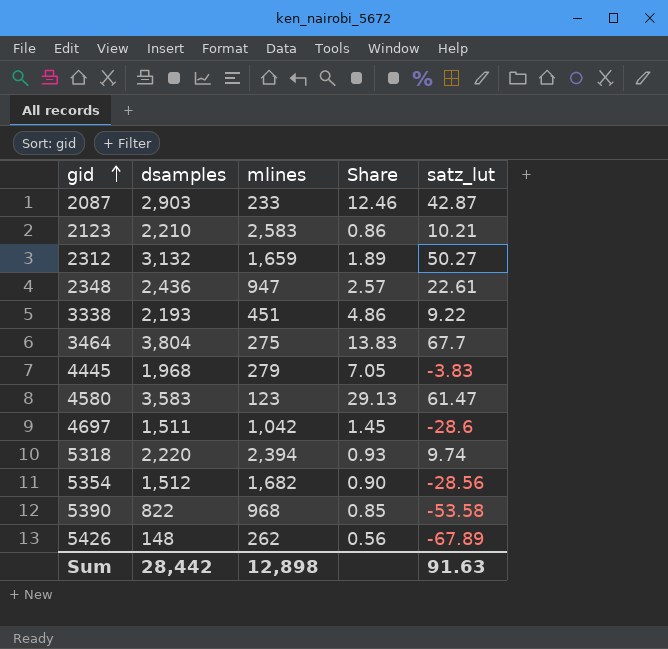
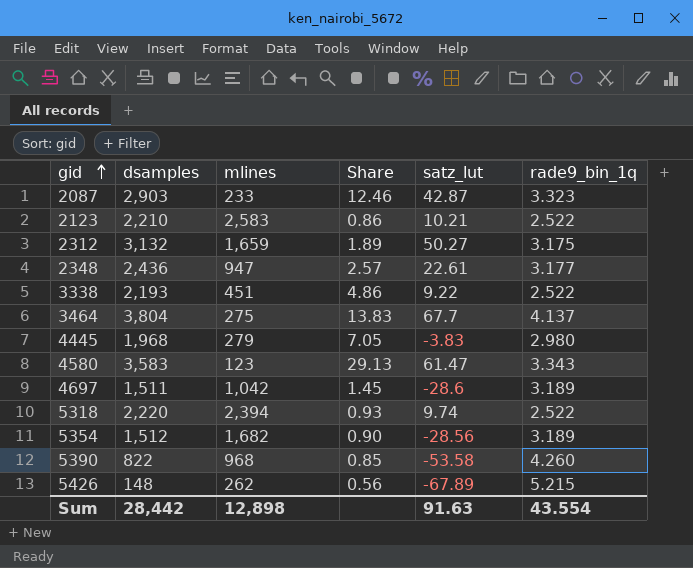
column rade9_bin_1q | position: none -> 6

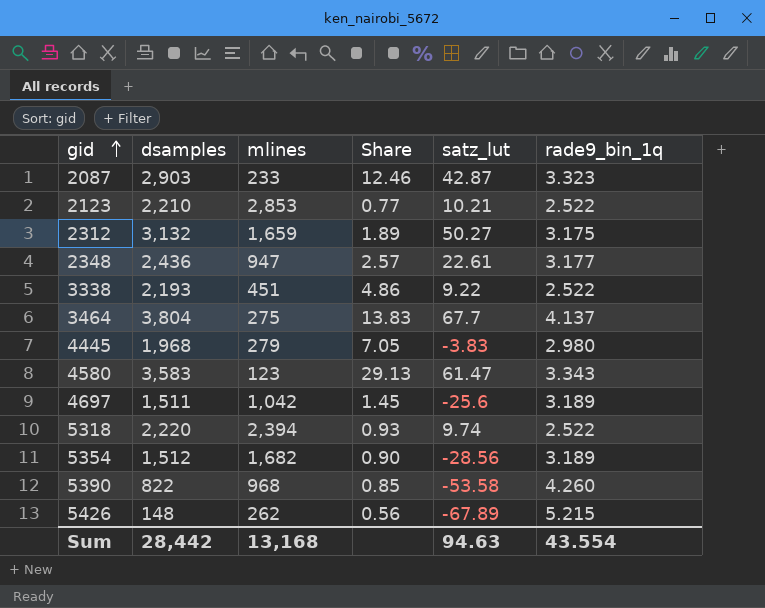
2123 | mlines: 2,583 -> 2,853
2123 | Share: 0.86 -> 0.77
4697 | satz_lut: -28.6 -> -25.6
Sum | mlines: 12,898 -> 13,168
Sum | satz_lut: 91.63 -> 94.63

